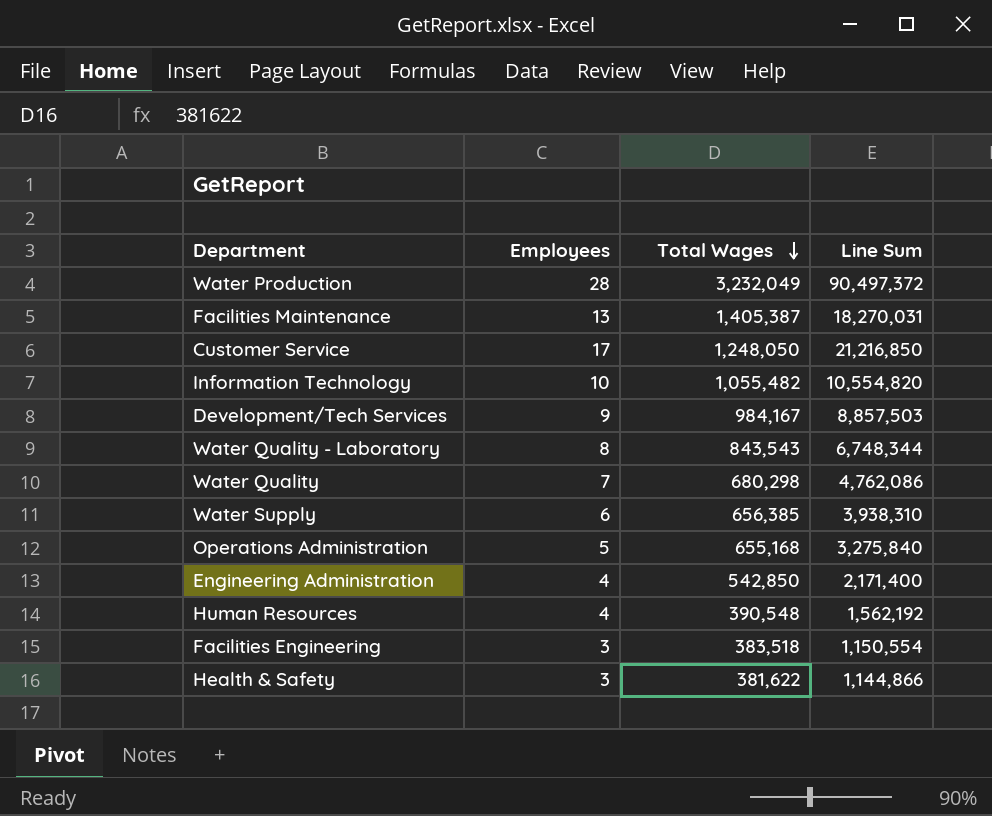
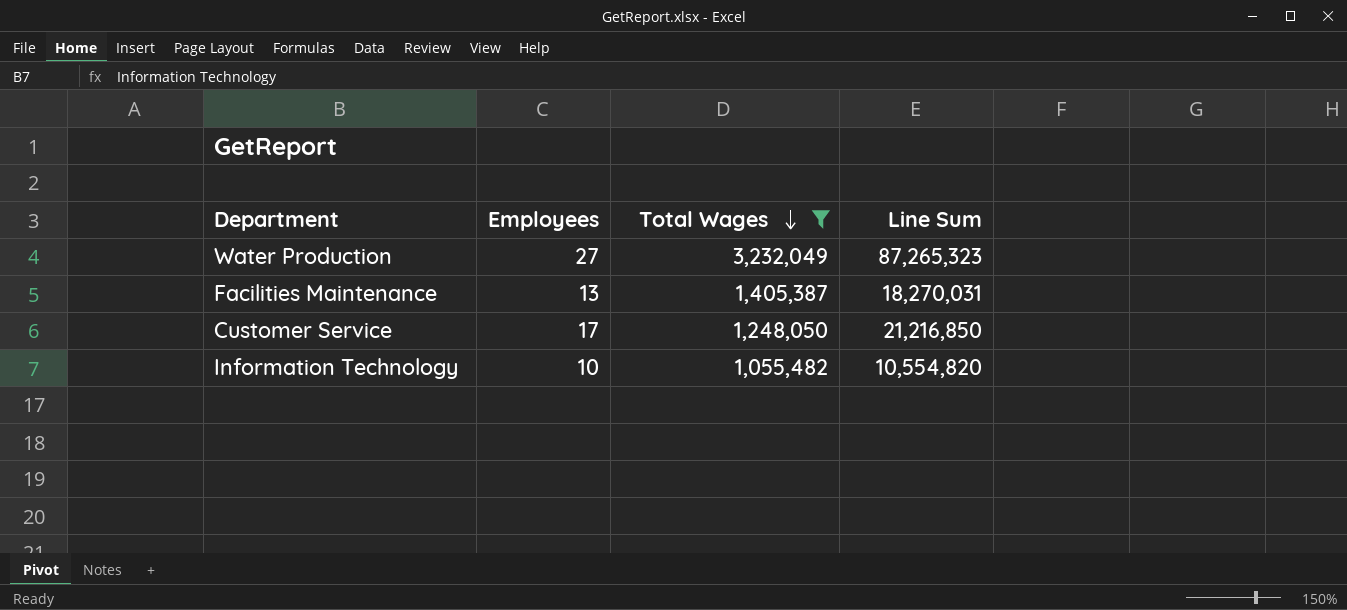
filter: none -> Total Wages >= 1,055,482
Water Production | Employees: 28 -> 27
Water Production | Line Sum: 90,497,372 -> 87,265,323

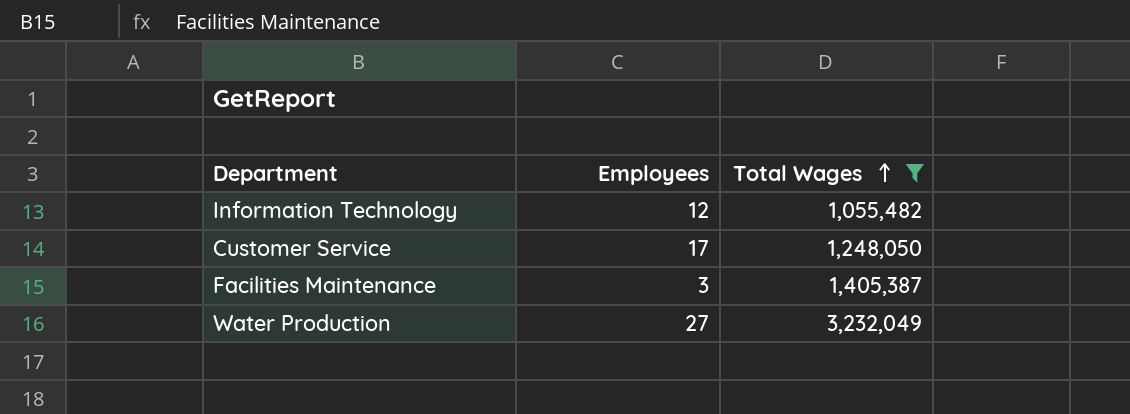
row order: Total Wages descending -> Total Wages ascending
column Line Sum | formula: [Employees] * [Total Wages] -> none
Information Technology | Employees: 10 -> 12
Facilities Maintenance | Employees: 13 -> 3

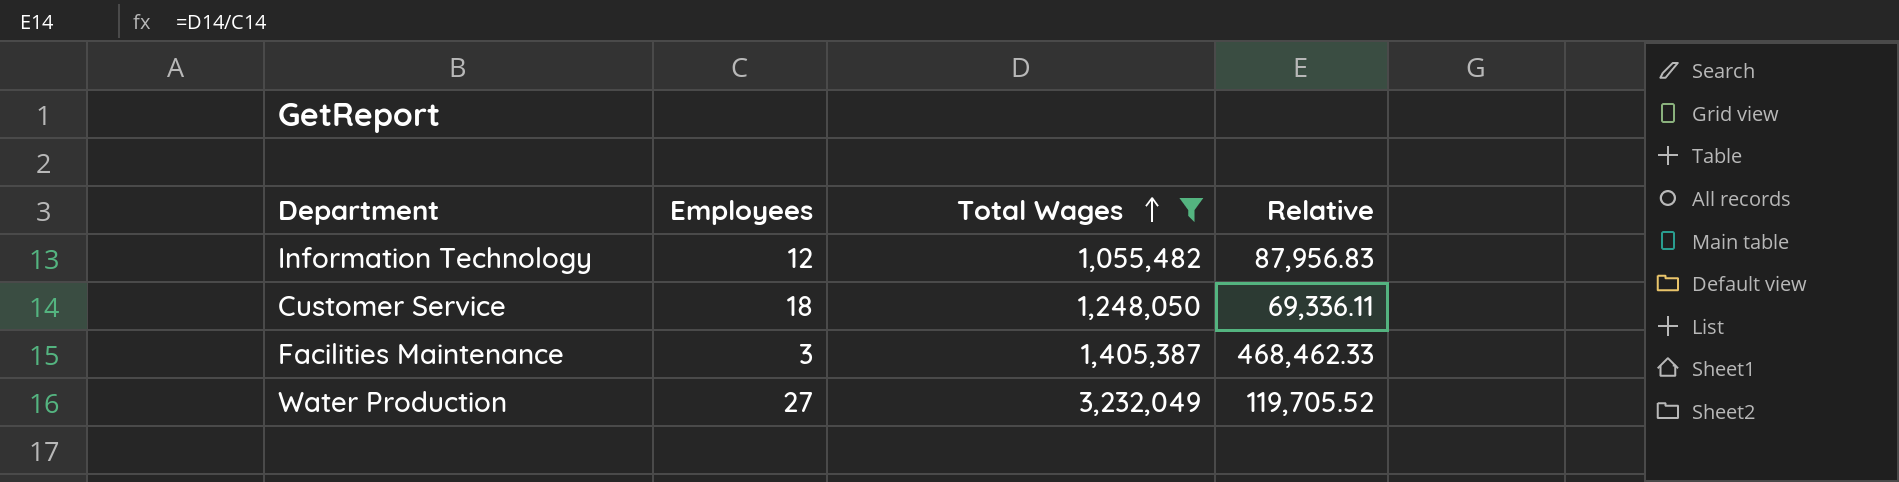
column Relative | formula: none -> [Total Wages] / [Employees]
Customer Service | Employees: 17 -> 18

